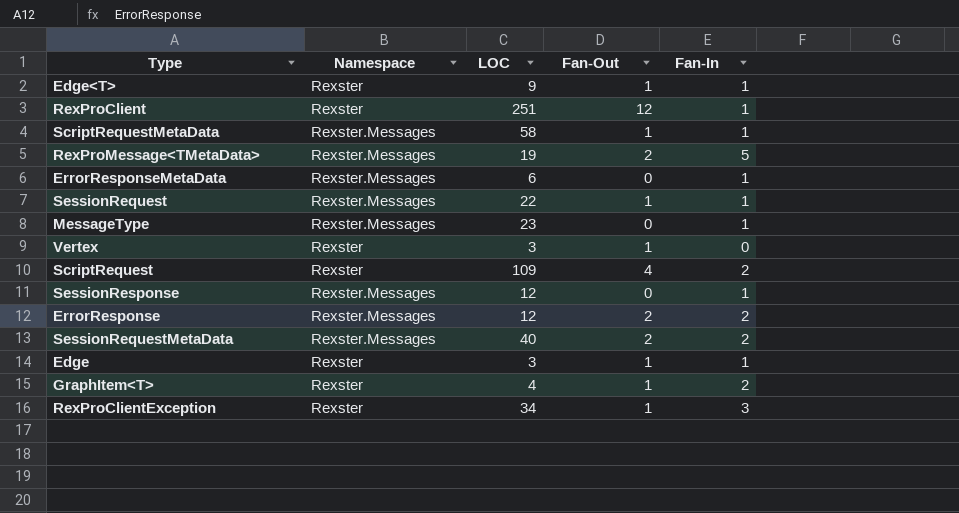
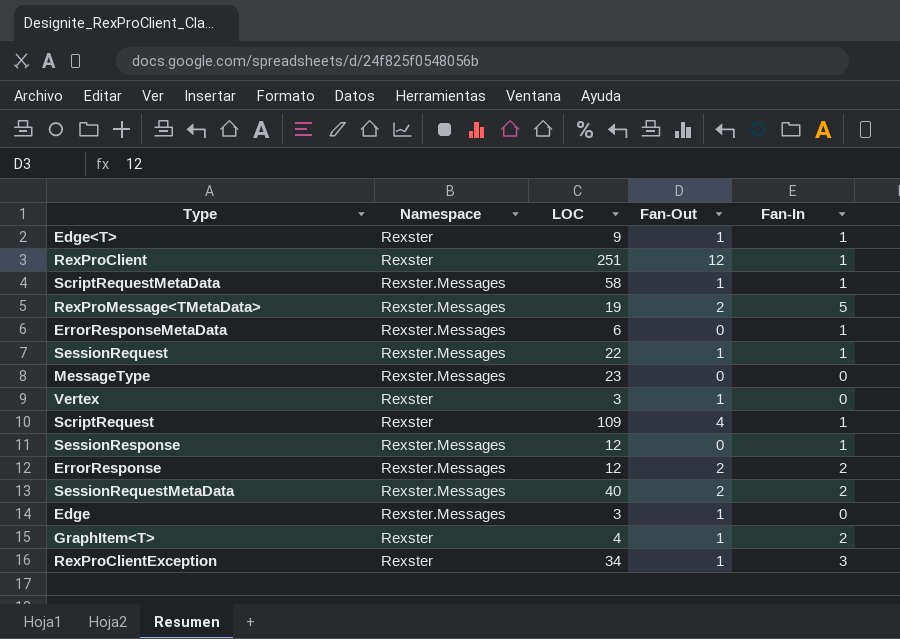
MessageType | Fan-In: 1 -> 0
ScriptRequest | Fan-In: 2 -> 1
Edge | Namespace: Rexster -> Rexster.Messages
Edge | Fan-In: 1 -> 0

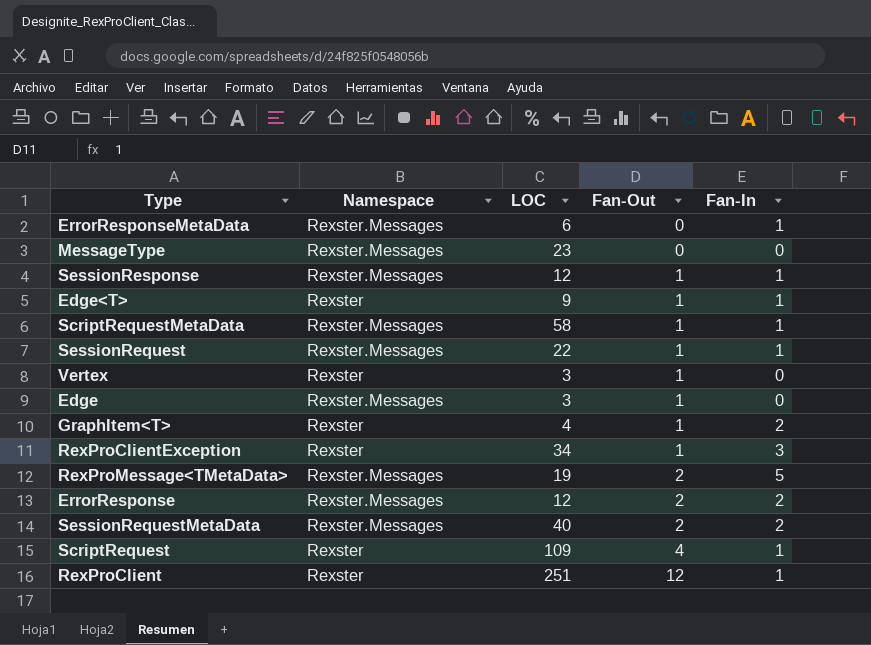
row order: none -> Fan-Out ascending
SessionResponse | Fan-Out: 0 -> 1

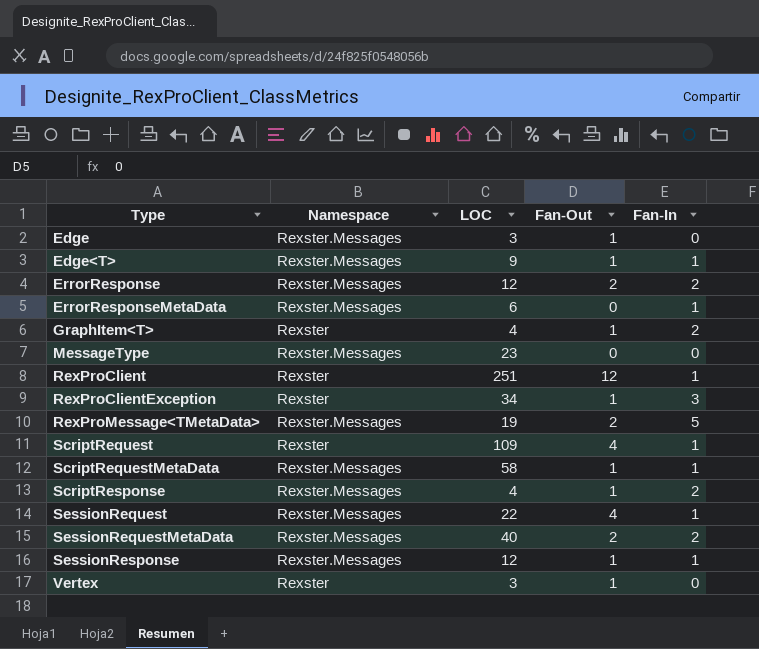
row order: Fan-Out ascending -> Type ascending
Edge<T> | Namespace: Rexster -> Rexster.Messages
row ScriptResponse: none -> Rexster.Messages | 4 | 1 | 2
SessionRequest | Fan-Out: 1 -> 4

